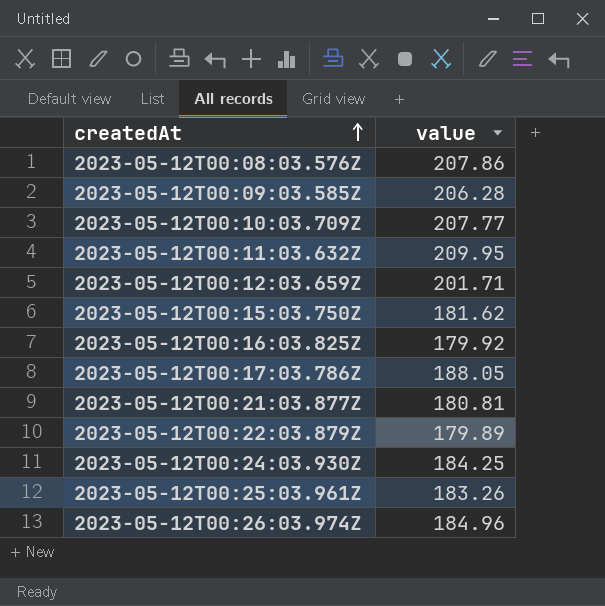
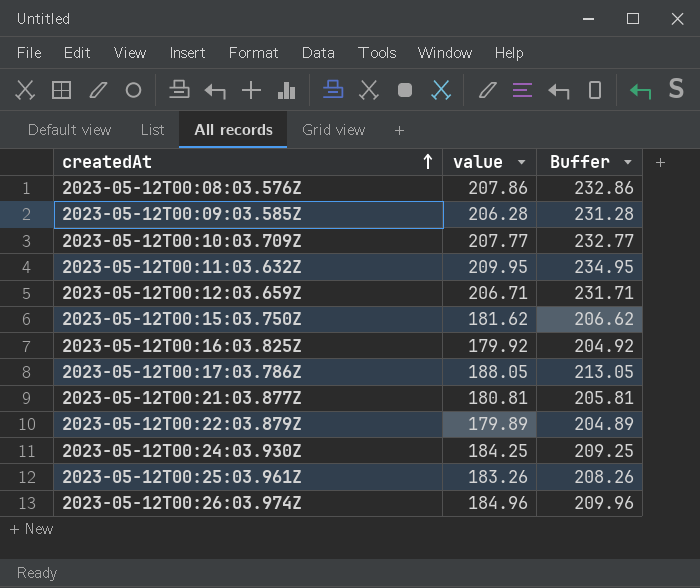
column Buffer | formula: none -> [value] + 25
2023-05-12T00:12:03.659Z | value: 201.71 -> 206.71

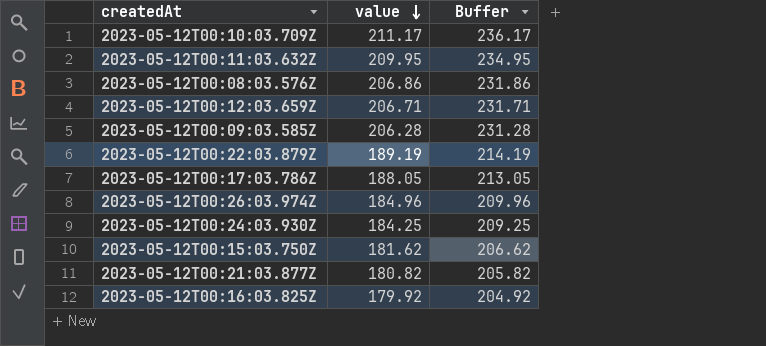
row order: createdAt ascending -> value descending
row 2023-05-12T00:25:03.961Z: 183.26 | 208.26 -> none
2023-05-12T00:10:03.709Z | value: 207.77 -> 211.17
2023-05-12T00:10:03.709Z | Buffer: 232.77 -> 236.17
2023-05-12T00:08:03.576Z | value: 207.86 -> 206.86
2023-05-12T00:08:03.576Z | Buffer: 232.86 -> 231.86
2023-05-12T00:22:03.879Z | value: 179.89 -> 189.19
2023-05-12T00:22:03.879Z | Buffer: 204.89 -> 214.19
2023-05-12T00:21:03.877Z | value: 180.81 -> 180.82
2023-05-12T00:21:03.877Z | Buffer: 205.81 -> 205.82

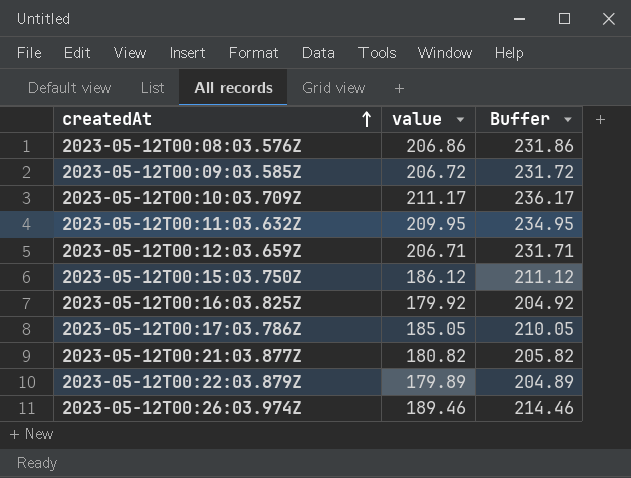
row order: value descending -> createdAt ascending
row 2023-05-12T00:24:03.930Z: 184.25 | 209.25 -> none
2023-05-12T00:09:03.585Z | value: 206.28 -> 206.72
2023-05-12T00:09:03.585Z | Buffer: 231.28 -> 231.72
2023-05-12T00:15:03.750Z | value: 181.62 -> 186.12
2023-05-12T00:15:03.750Z | Buffer: 206.62 -> 211.12
2023-05-12T00:17:03.786Z | value: 188.05 -> 185.05
2023-05-12T00:17:03.786Z | Buffer: 213.05 -> 210.05
2023-05-12T00:22:03.879Z | value: 189.19 -> 179.89
2023-05-12T00:22:03.879Z | Buffer: 214.19 -> 204.89
2023-05-12T00:26:03.974Z | value: 184.96 -> 189.46
2023-05-12T00:26:03.974Z | Buffer: 209.96 -> 214.46

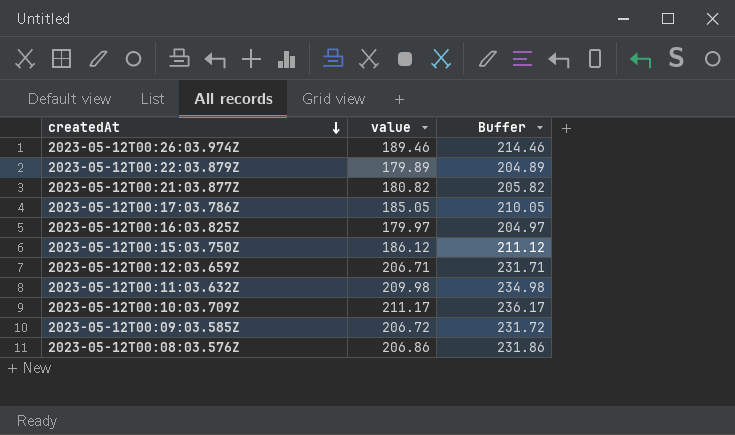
row order: createdAt ascending -> createdAt descending
2023-05-12T00:16:03.825Z | value: 179.92 -> 179.97
2023-05-12T00:16:03.825Z | Buffer: 204.92 -> 204.97
2023-05-12T00:11:03.632Z | value: 209.95 -> 209.98
2023-05-12T00:11:03.632Z | Buffer: 234.95 -> 234.98

